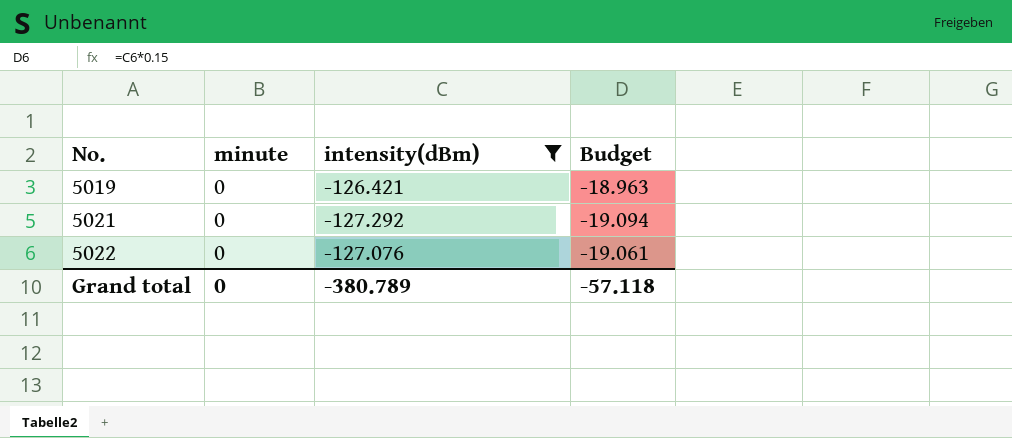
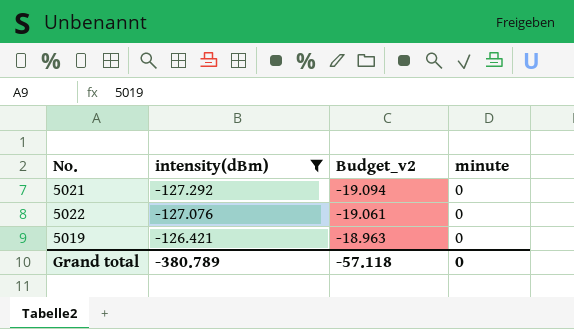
row order: No. ascending -> intensity(dBm) ascending
column name: Budget -> Budget_v2
column minute | position: 2 -> 4

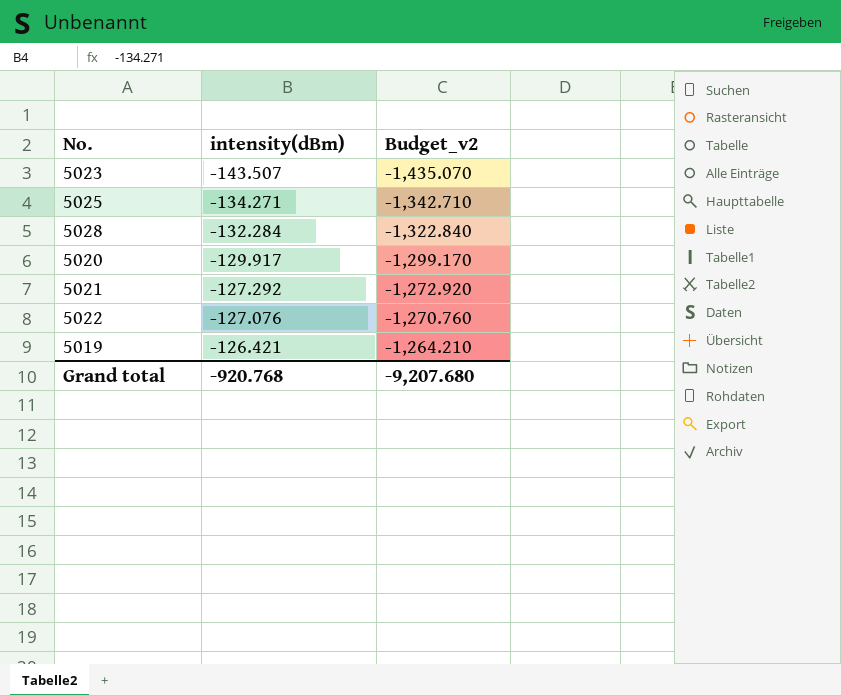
filter: intensity(dBm) >= -127.292 -> none
column minute | position: 4 -> none
column Budget_v2 | formula: [intensity(dBm)] * 0.15 -> [intensity(dBm)] * 10
Grand total | intensity(dBm): -380.789 -> -920.768
Grand total | Budget_v2: -57.118 -> -9,207.680

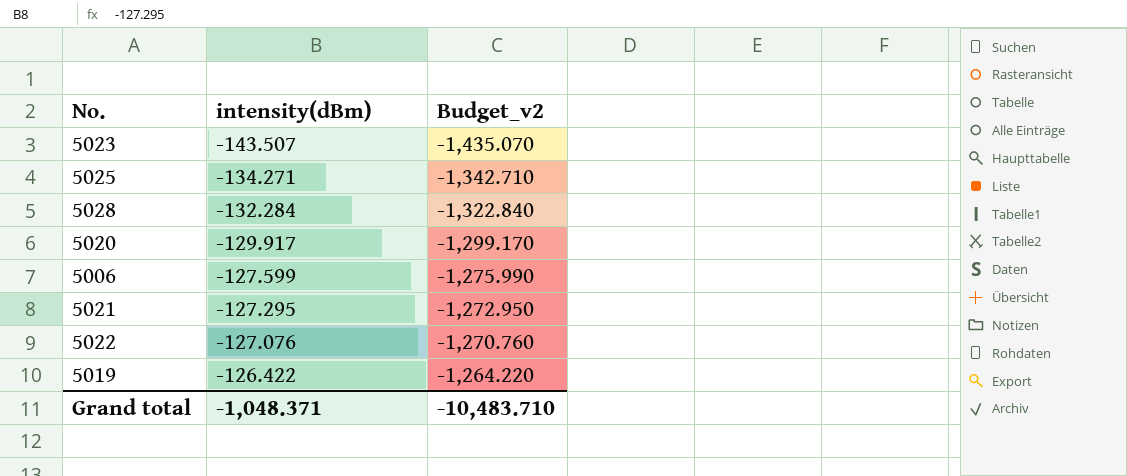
row 5006: none -> -127.599 | -1,275.990
5021 | intensity(dBm): -127.292 -> -127.295
5021 | Budget_v2: -1,272.920 -> -1,272.950
5019 | intensity(dBm): -126.421 -> -126.422
5019 | Budget_v2: -1,264.210 -> -1,264.220
Grand total | intensity(dBm): -920.768 -> -1,048.371
Grand total | Budget_v2: -9,207.680 -> -10,483.710

